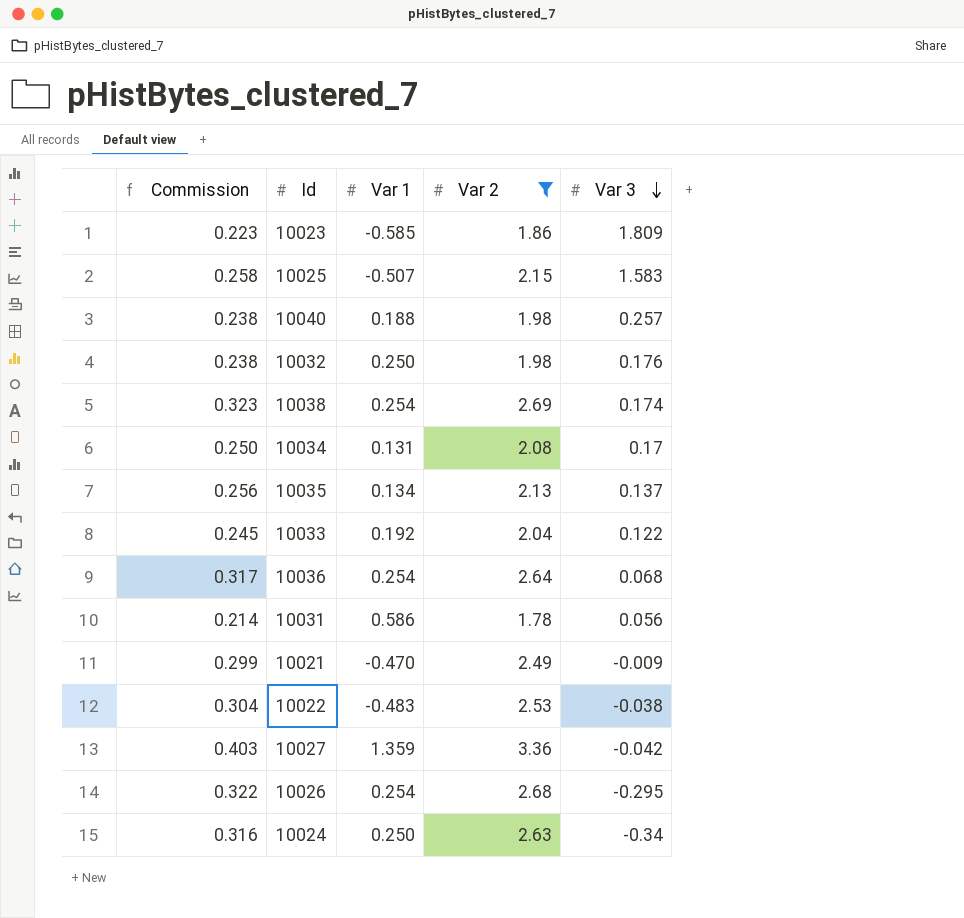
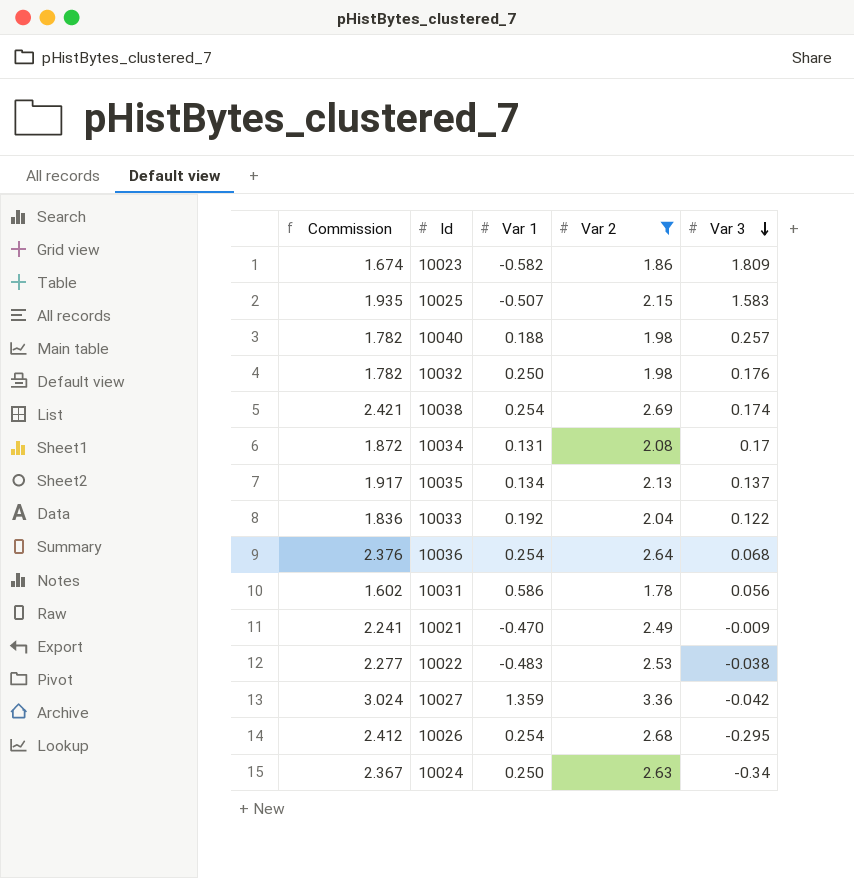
column Commission | formula: [Var 2] * 0.12 -> [Var 2] * 0.9
10023 | Var 1: -0.585 -> -0.582

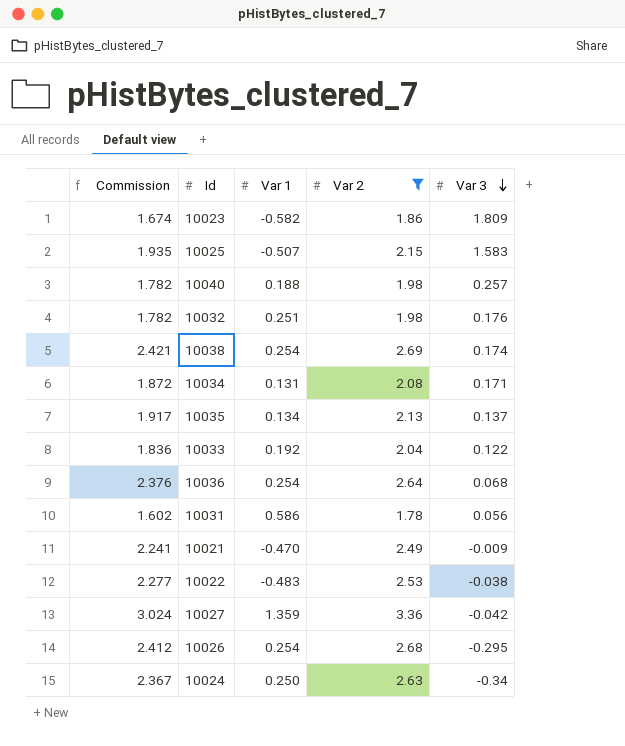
10032 | Var 1: 0.250 -> 0.251
10034 | Var 3: 0.17 -> 0.171

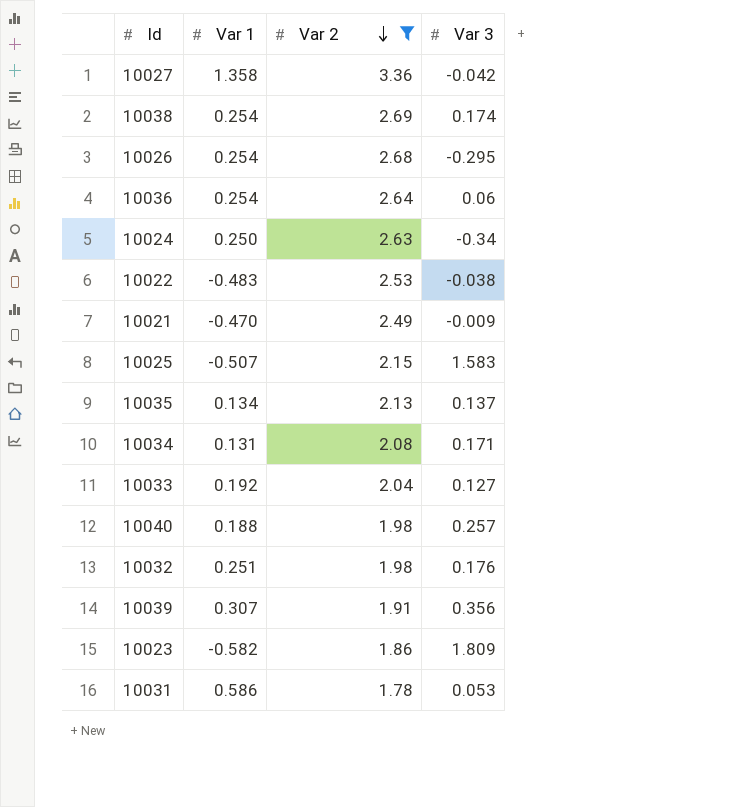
row order: Var 3 descending -> Var 2 descending
column Commission | formula: [Var 2] * 0.9 -> none
10027 | Var 1: 1.359 -> 1.358
10036 | Var 3: 0.068 -> 0.06
10033 | Var 3: 0.122 -> 0.127
row 10039: none -> 0.307 | 1.91 | 0.356
10031 | Var 3: 0.056 -> 0.053

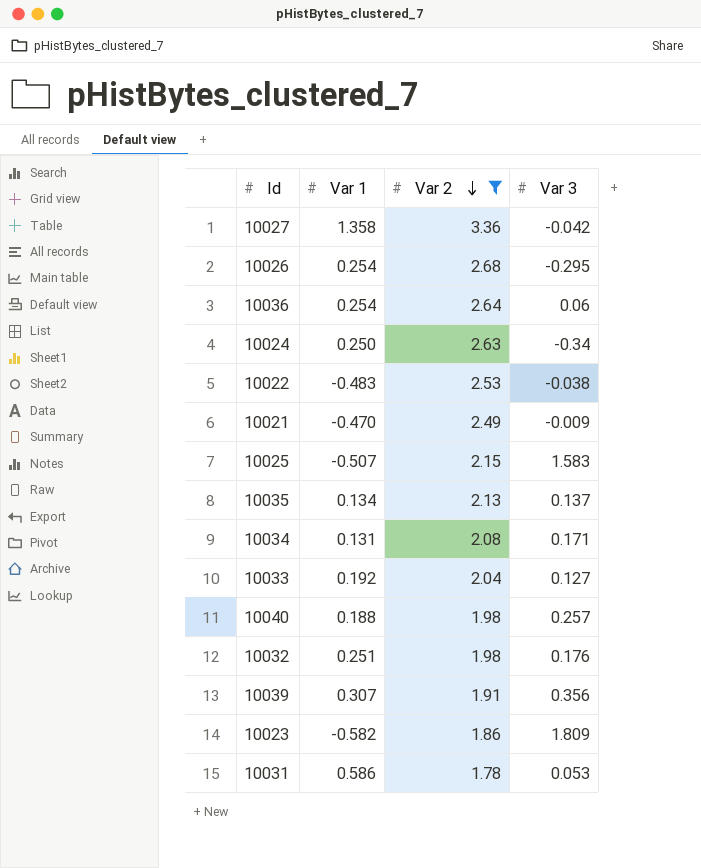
row 10038: 0.254 | 2.69 | 0.174 -> none

